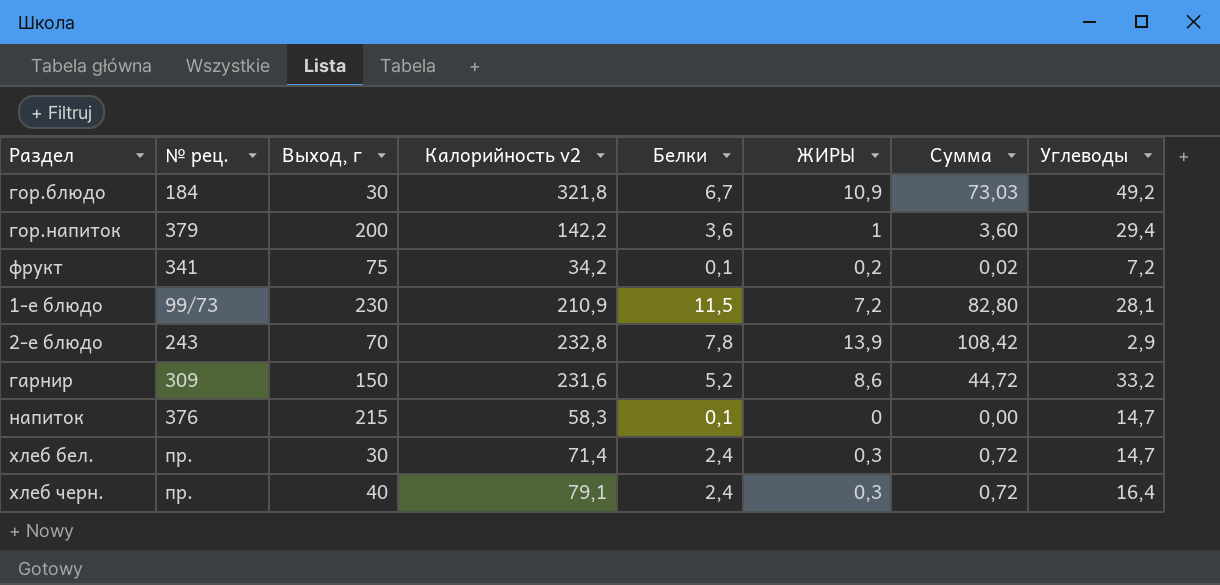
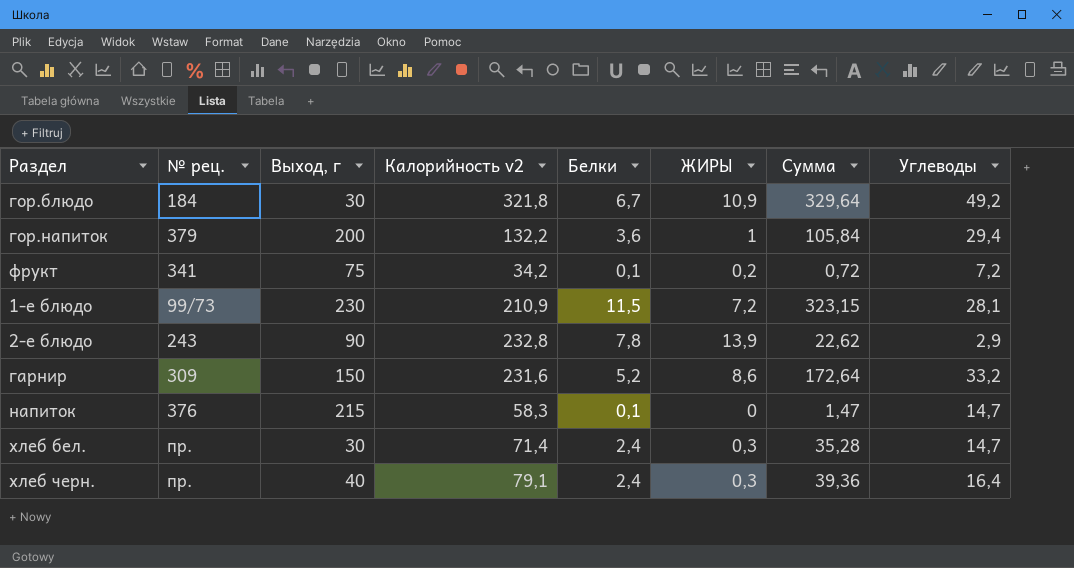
column Сумма | formula: [Белки] * [ЖИРЫ] -> [Белки] * [Углеводы]
гор.напиток | Калорийность v2: 142,2 -> 132,2
2-е блюдо | Выход, г: 70 -> 90

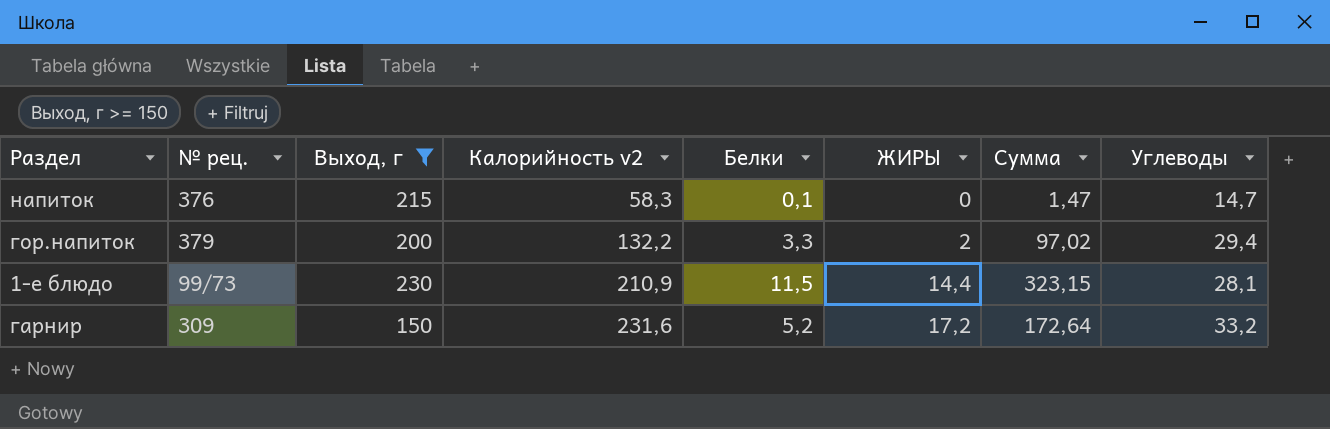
filter: none -> Выход, г >= 150
row order: none -> Калорийность v2 ascending
гор.напиток | Белки: 3,6 -> 3,3
гор.напиток | ЖИРЫ: 1 -> 2
гор.напиток | Сумма: 105,84 -> 97,02
1-е блюдо | ЖИРЫ: 7,2 -> 14,4
гарнир | ЖИРЫ: 8,6 -> 17,2

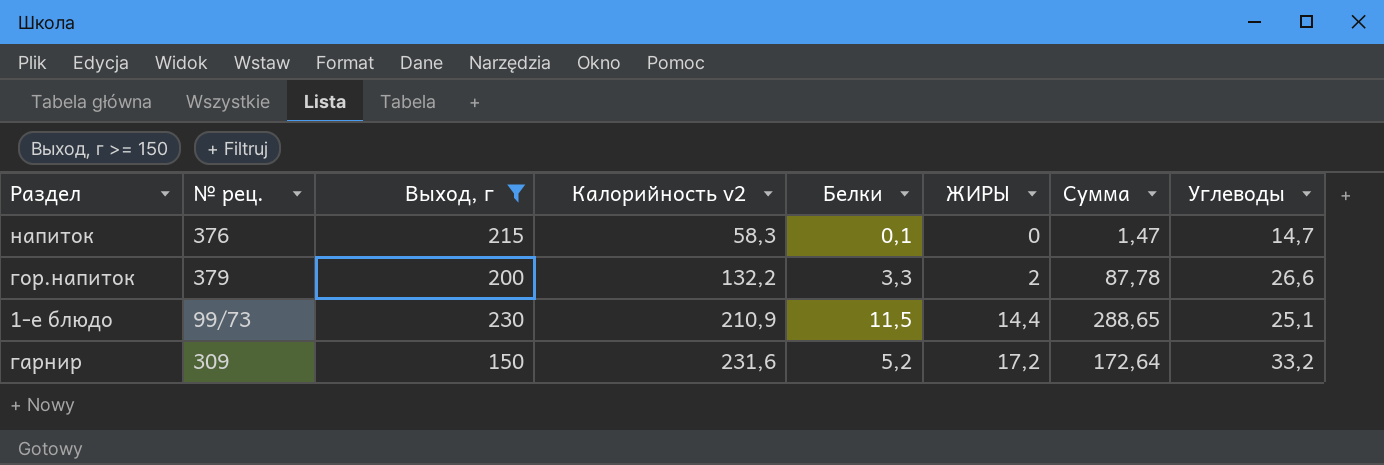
гор.напиток | Сумма: 97,02 -> 87,78
гор.напиток | Углеводы: 29,4 -> 26,6
1-е блюдо | Сумма: 323,15 -> 288,65
1-е блюдо | Углеводы: 28,1 -> 25,1

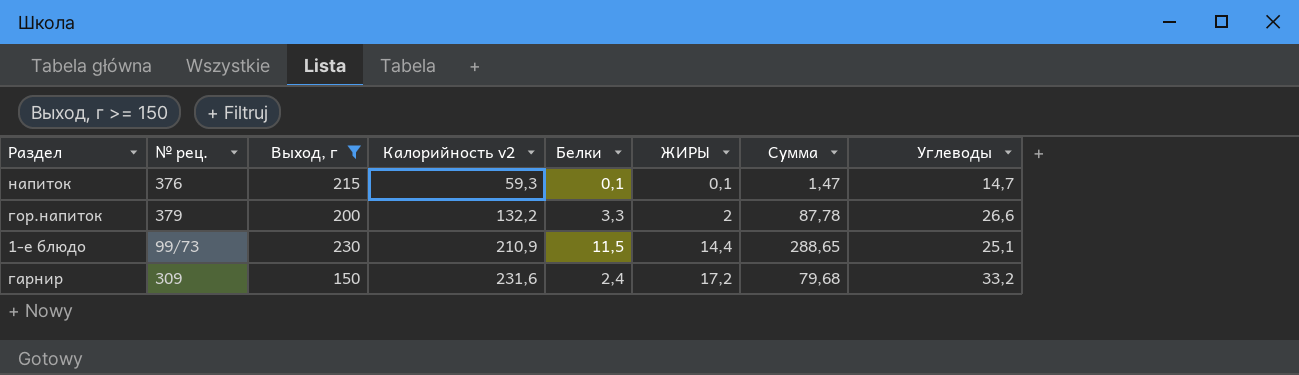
напиток | Калорийность v2: 58,3 -> 59,3
напиток | ЖИРЫ: 0 -> 0,1
гарнир | Белки: 5,2 -> 2,4
гарнир | Сумма: 172,64 -> 79,68

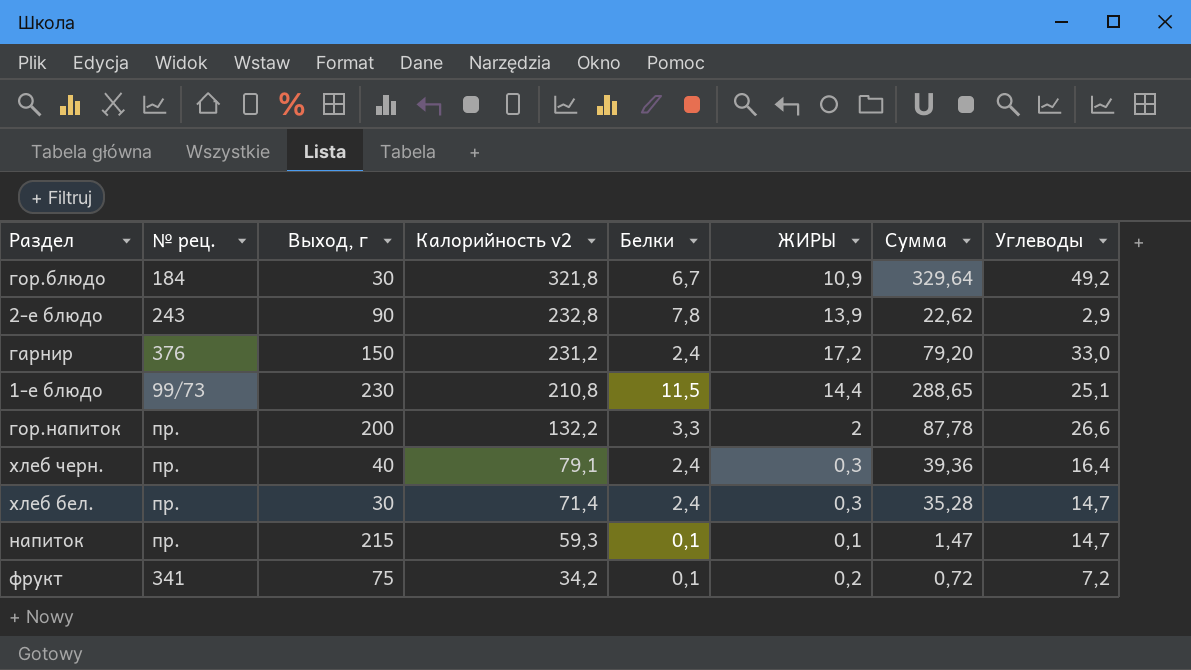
filter: Выход, г >= 150 -> none
row order: Калорийность v2 ascending -> Калорийность v2 descending
гарнир | № рец.: 309 -> 376
гарнир | Калорийность v2: 231,6 -> 231,2
гарнир | Сумма: 79,68 -> 79,20
гарнир | Углеводы: 33,2 -> 33,0
1-е блюдо | Калорийность v2: 210,9 -> 210,8
гор.напиток | № рец.: 379 -> пр.
напиток | № рец.: 376 -> пр.

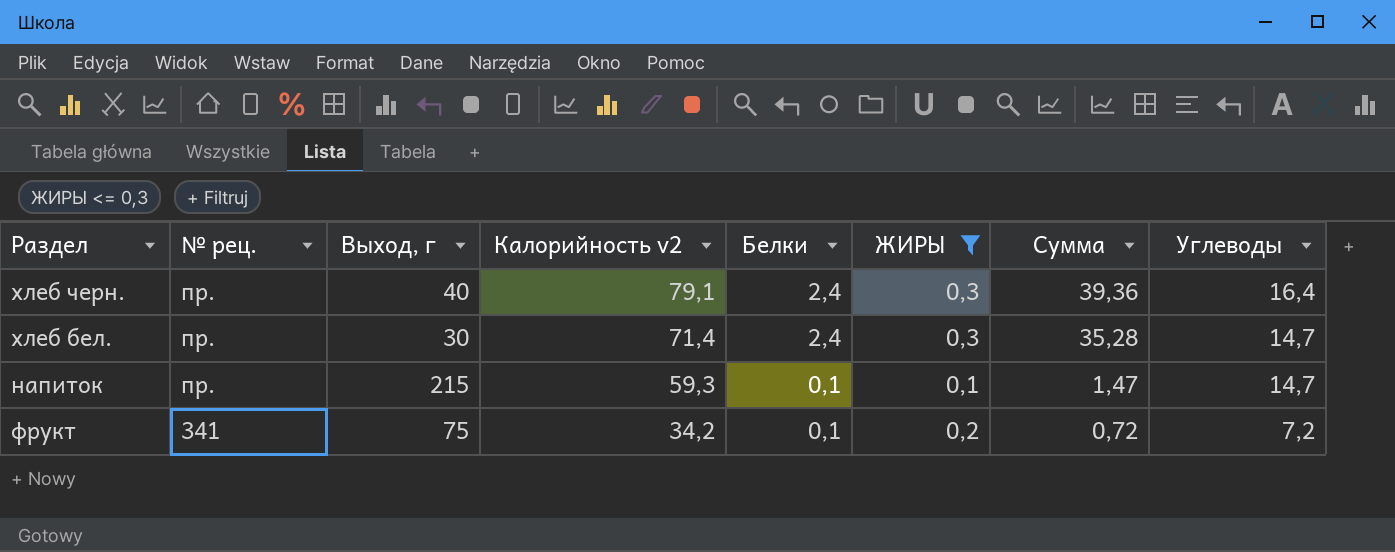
filter: none -> ЖИРЫ <= 0,3

